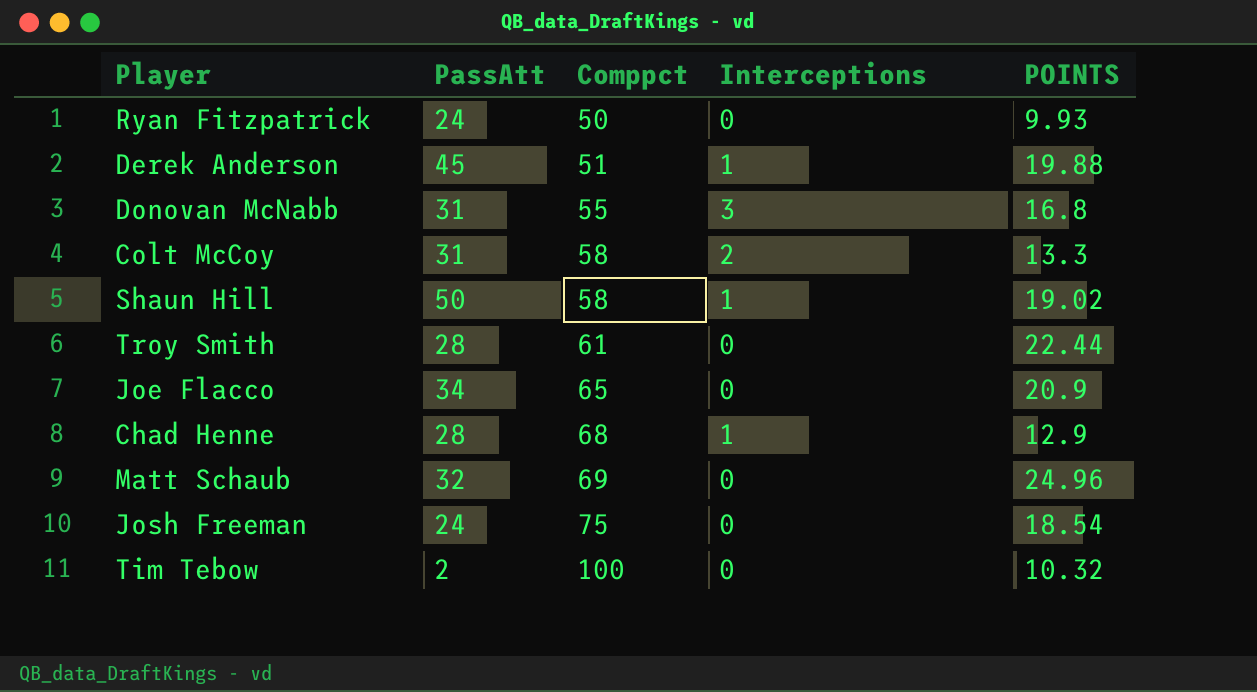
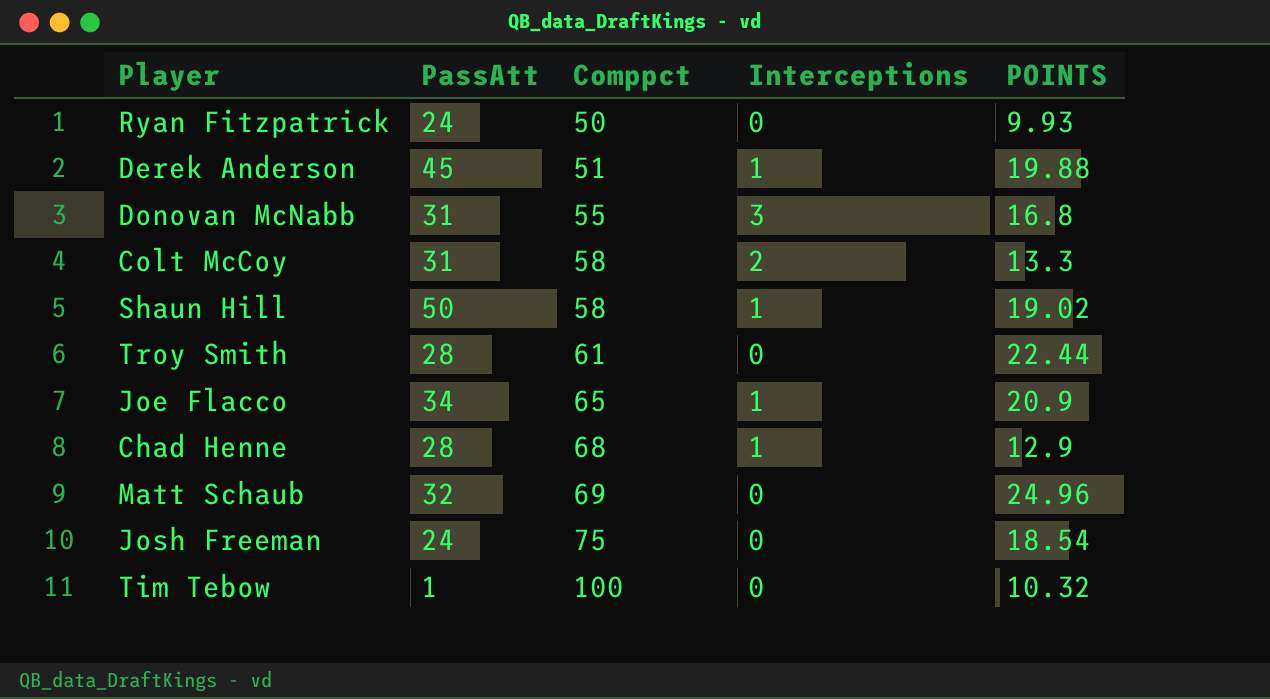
Joe Flacco | Interceptions: 0 -> 1
Tim Tebow | PassAtt: 2 -> 1

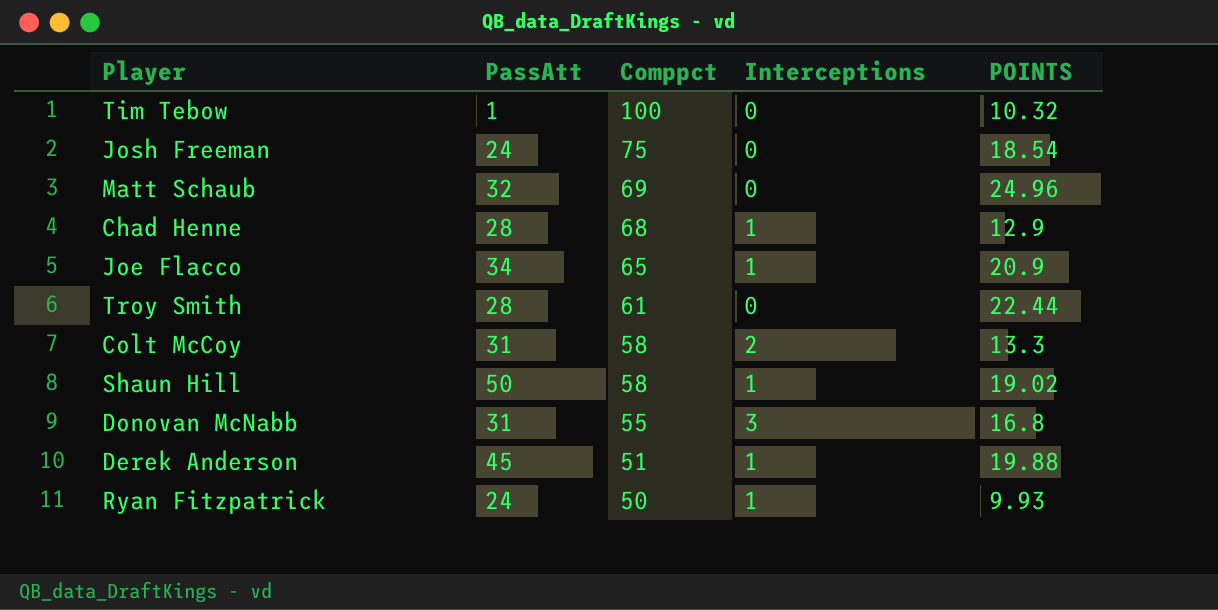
row order: Comppct ascending -> Comppct descending
Ryan Fitzpatrick | Interceptions: 0 -> 1

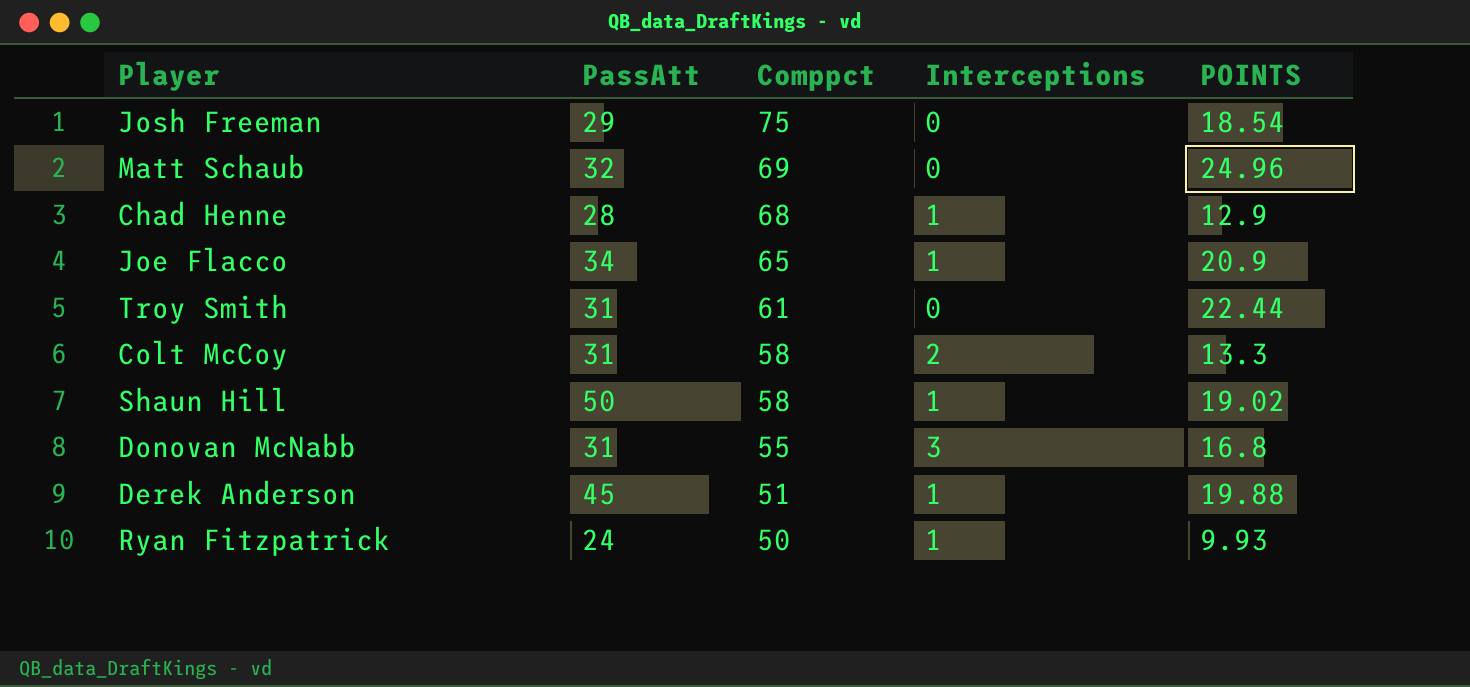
row Tim Tebow: 1 | 100 | 0 | 10.32 -> none
Josh Freeman | PassAtt: 24 -> 29
Troy Smith | PassAtt: 28 -> 31

